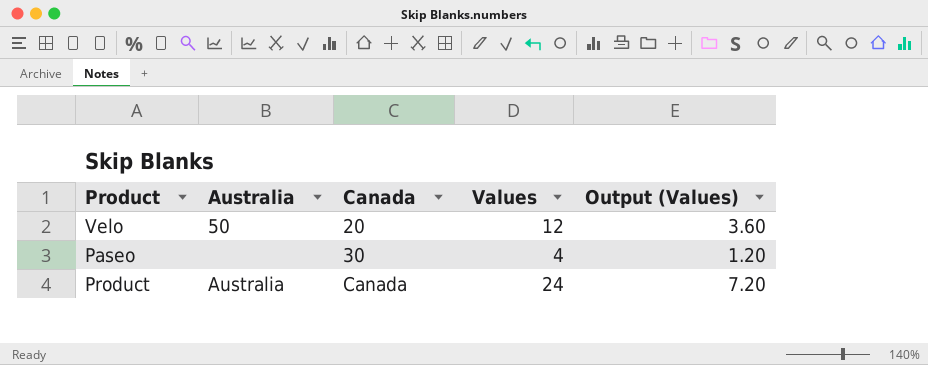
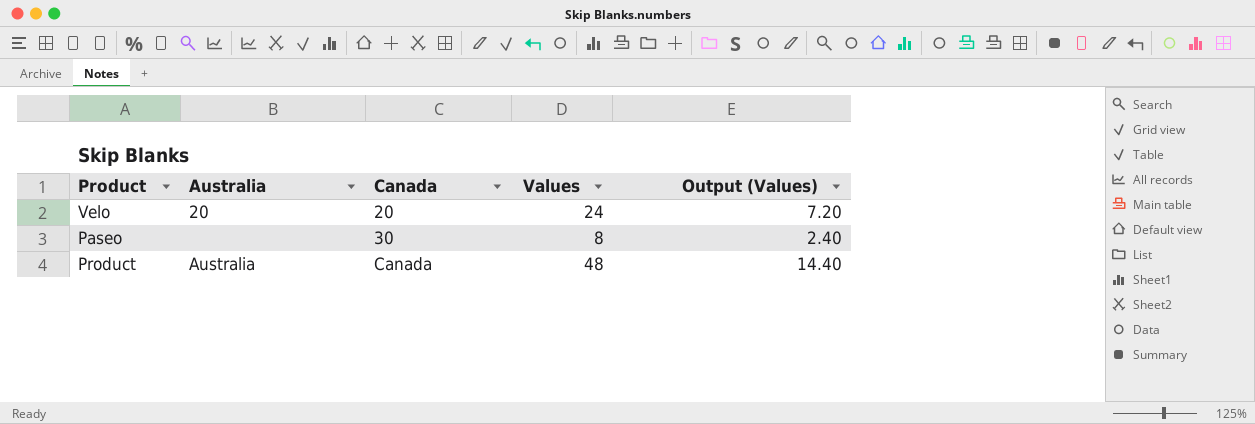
Velo | Australia: 50 -> 20
Velo | Values: 12 -> 24
Velo | Output (Values): 3.60 -> 7.20
Paseo | Values: 4 -> 8
Paseo | Output (Values): 1.20 -> 2.40
Product | Values: 24 -> 48
Product | Output (Values): 7.20 -> 14.40

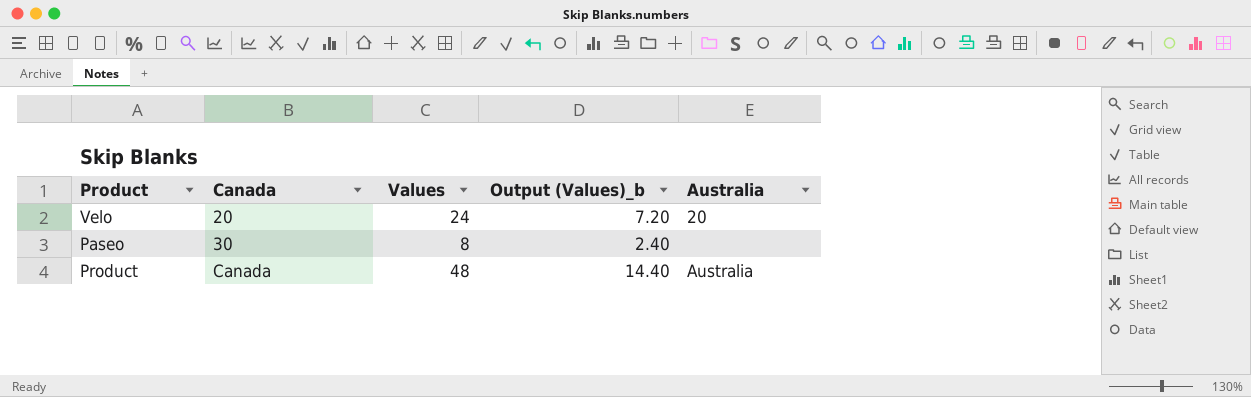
column name: Output (Values) -> Output (Values)_b
column Australia | position: 2 -> 5

